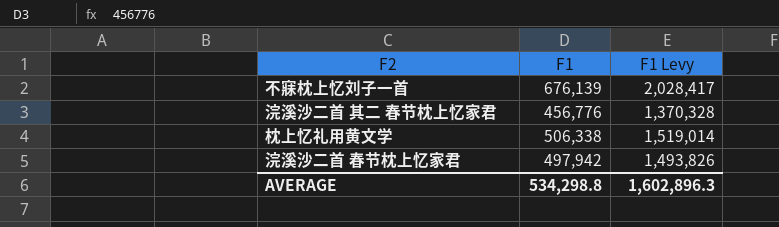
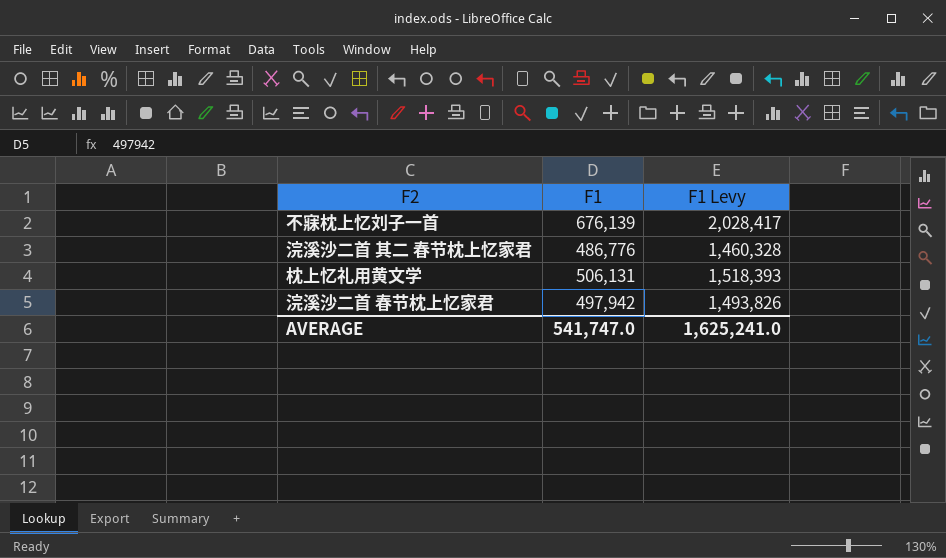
浣溪沙二首 其二 春节枕上忆家君 | F1: 456,776 -> 486,776
浣溪沙二首 其二 春节枕上忆家君 | F1 Levy: 1,370,328 -> 1,460,328
枕上忆礼用黄文学 | F1: 506,338 -> 506,131
枕上忆礼用黄文学 | F1 Levy: 1,519,014 -> 1,518,393
AVERAGE | F1: 534,298.8 -> 541,747.0
AVERAGE | F1 Levy: 1,602,896.3 -> 1,625,241.0

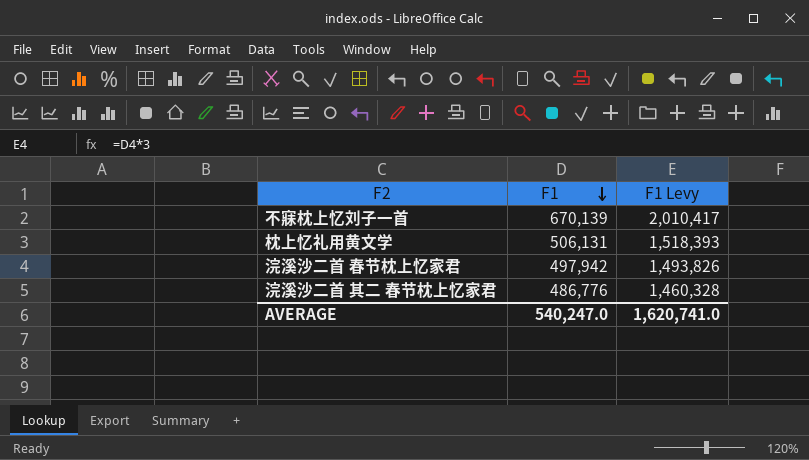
row order: none -> F1 descending
不寐枕上忆刘子一首 | F1: 676,139 -> 670,139
不寐枕上忆刘子一首 | F1 Levy: 2,028,417 -> 2,010,417
AVERAGE | F1: 541,747.0 -> 540,247.0
AVERAGE | F1 Levy: 1,625,241.0 -> 1,620,741.0

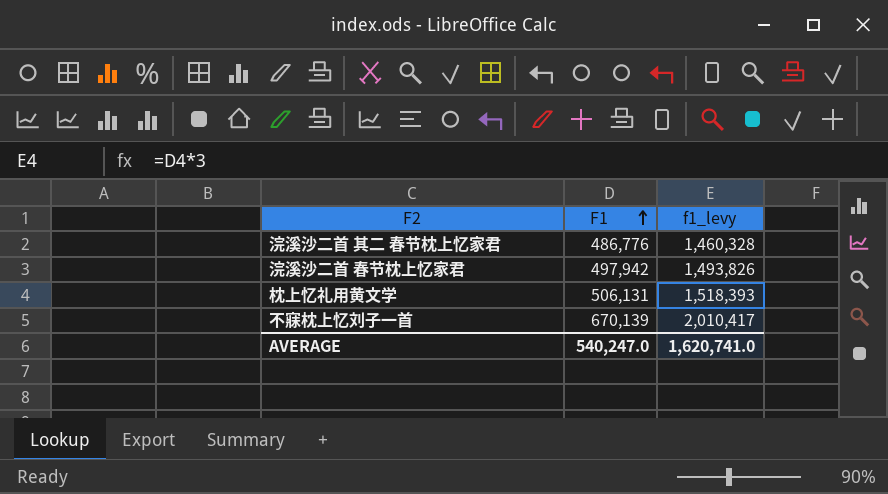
row order: F1 descending -> F1 ascending
column name: F1 Levy -> f1_levy

